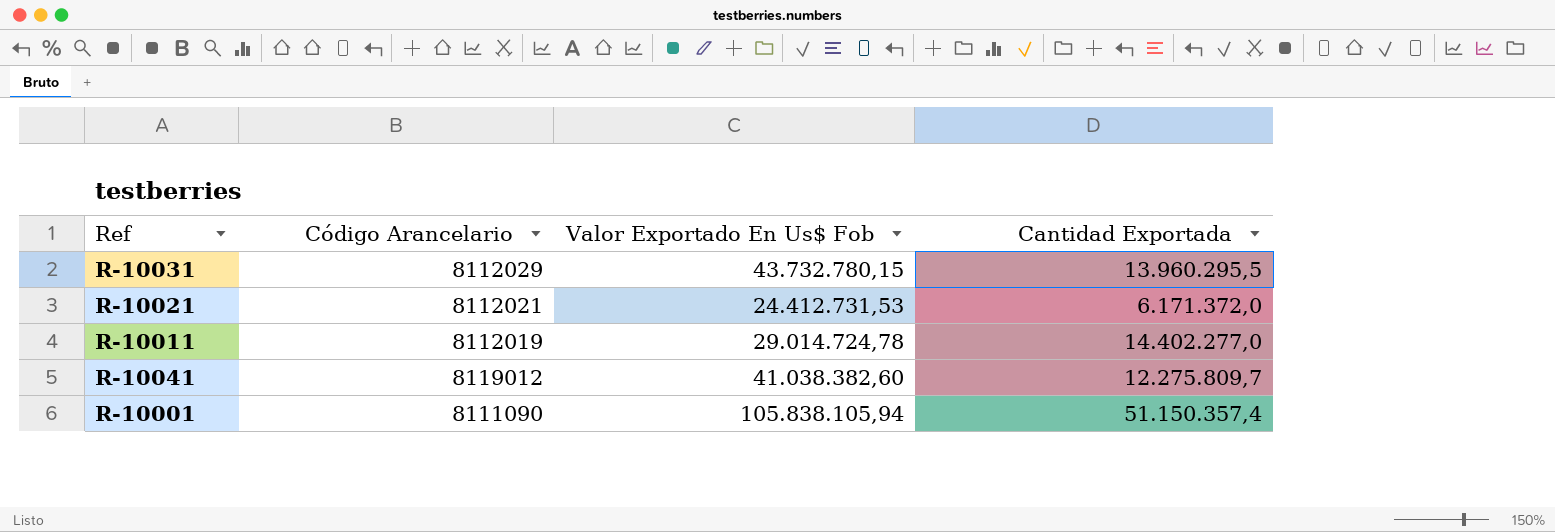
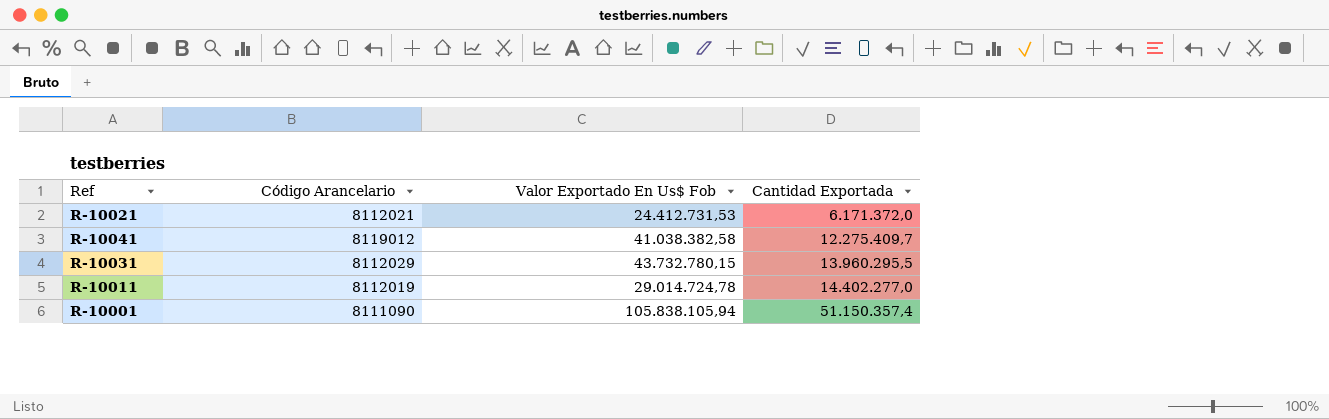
row order: none -> Cantidad Exportada ascending
R-10041 | Valor Exportado En Us$ Fob: 41.038.382,60 -> 41.038.382,58
R-10041 | Cantidad Exportada: 12.275.809,7 -> 12.275.409,7

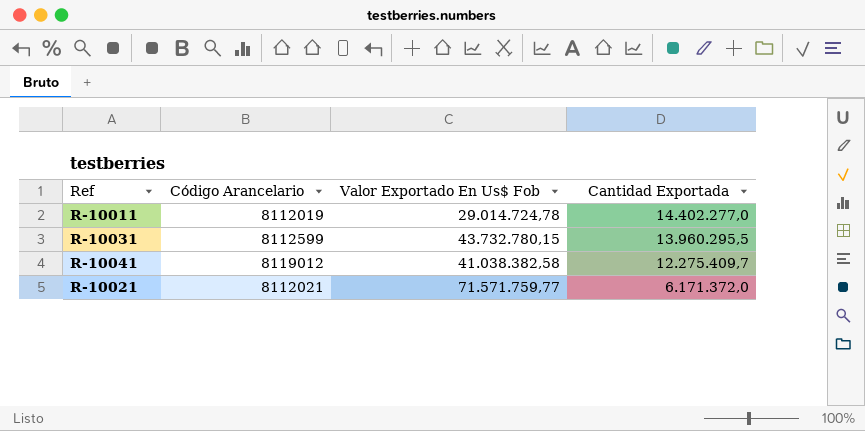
row order: Cantidad Exportada ascending -> Cantidad Exportada descending
row R-10001: 8111090 | 105.838.105,94 | 51.150.357,4 -> none
R-10031 | Código Arancelario: 8112029 -> 8112599
R-10021 | Valor Exportado En Us$ Fob: 24.412.731,53 -> 71.571.759,77

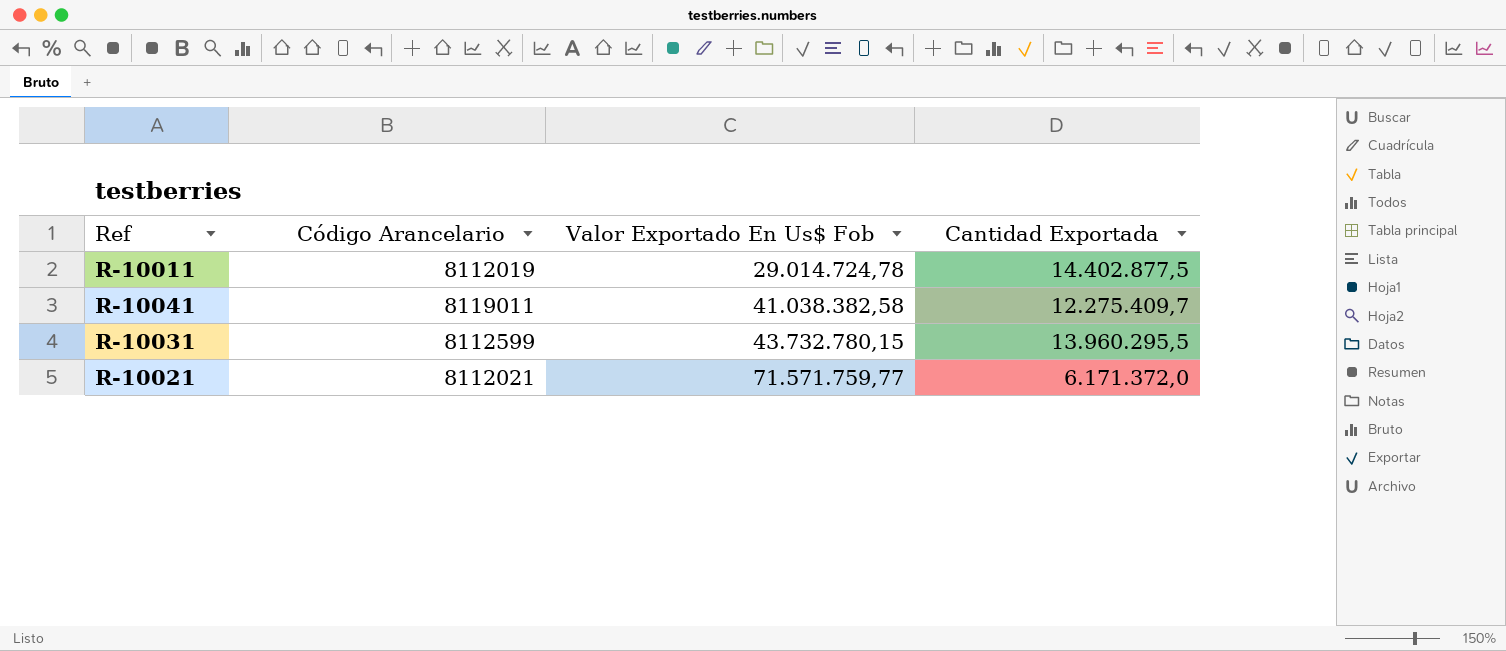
row order: Cantidad Exportada descending -> Valor Exportado En Us$ Fob ascending
R-10011 | Cantidad Exportada: 14.402.277,0 -> 14.402.877,5
R-10041 | Código Arancelario: 8119012 -> 8119011

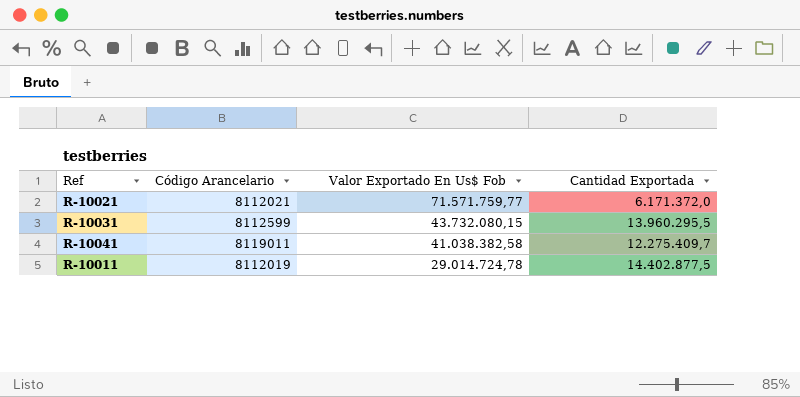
row order: Valor Exportado En Us$ Fob ascending -> Valor Exportado En Us$ Fob descending
R-10031 | Valor Exportado En Us$ Fob: 43.732.780,15 -> 43.732.080,15

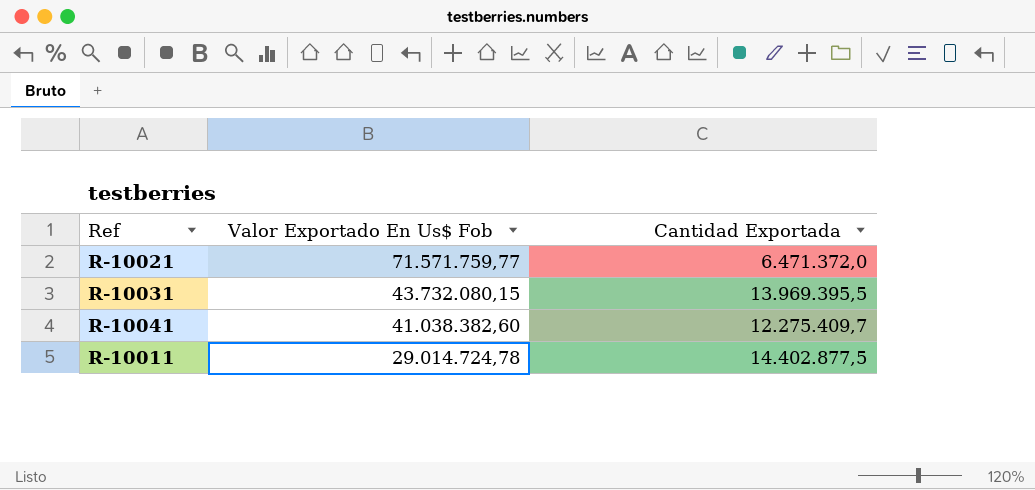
column Código Arancelario | position: 2 -> none
R-10021 | Cantidad Exportada: 6.171.372,0 -> 6.471.372,0
R-10031 | Cantidad Exportada: 13.960.295,5 -> 13.969.395,5
R-10041 | Valor Exportado En Us$ Fob: 41.038.382,58 -> 41.038.382,60

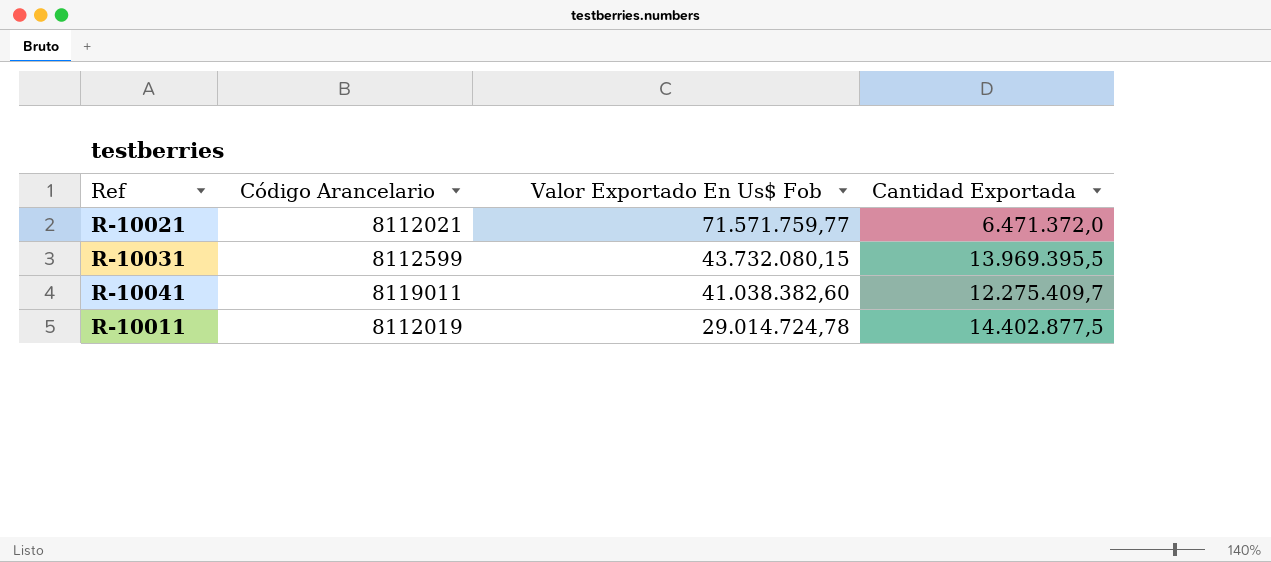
column Código Arancelario | position: none -> 2

